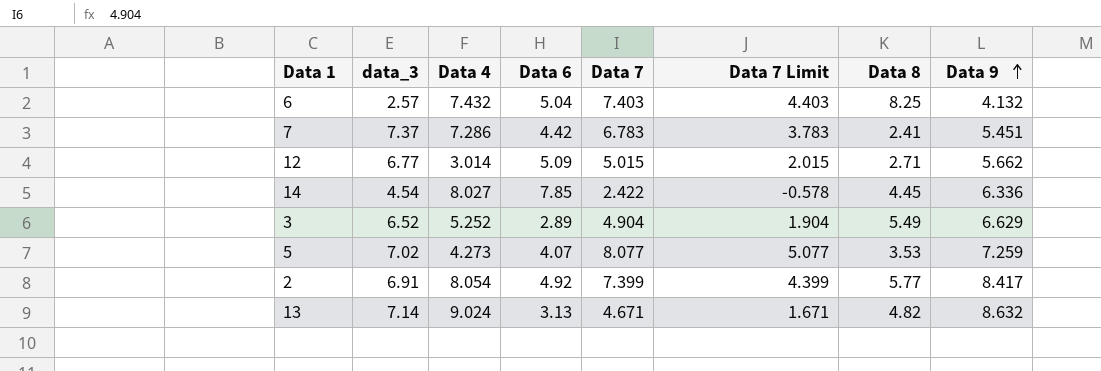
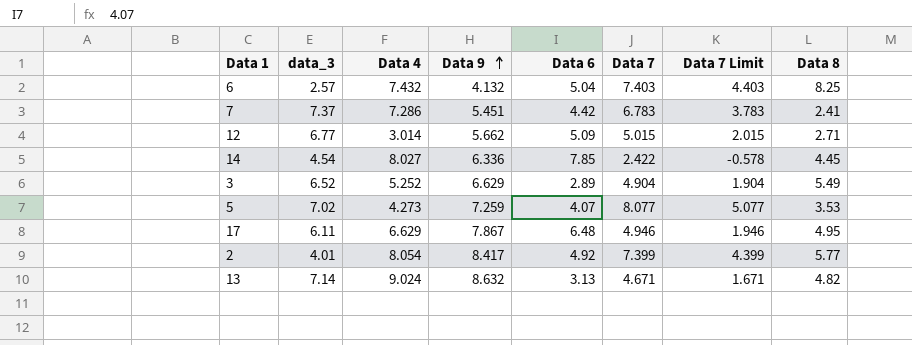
column Data 9 | position: 8 -> 4
row 17: none -> 6.11 | 6.629 | 7.867 | 6.48 | 4.946 | 1.946 | 4.95
2 | data_3: 6.91 -> 4.01

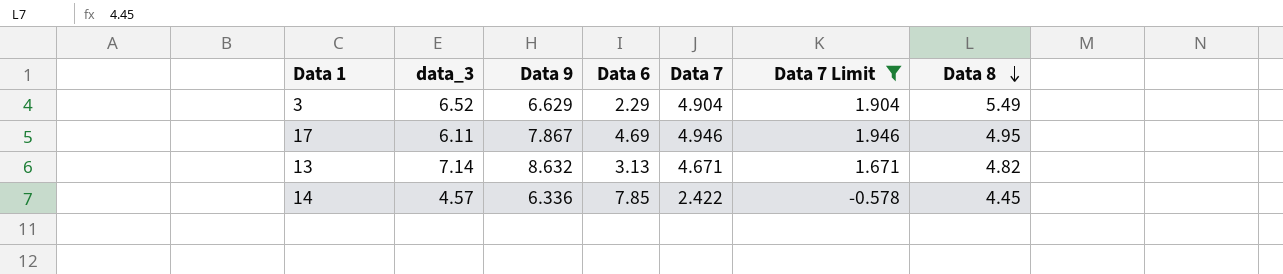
filter: none -> Data 7 Limit <= 1.946
row order: Data 9 ascending -> Data 8 descending
column Data 4 | position: 3 -> none
3 | Data 6: 2.89 -> 2.29
17 | Data 6: 6.48 -> 4.69
14 | data_3: 4.54 -> 4.57

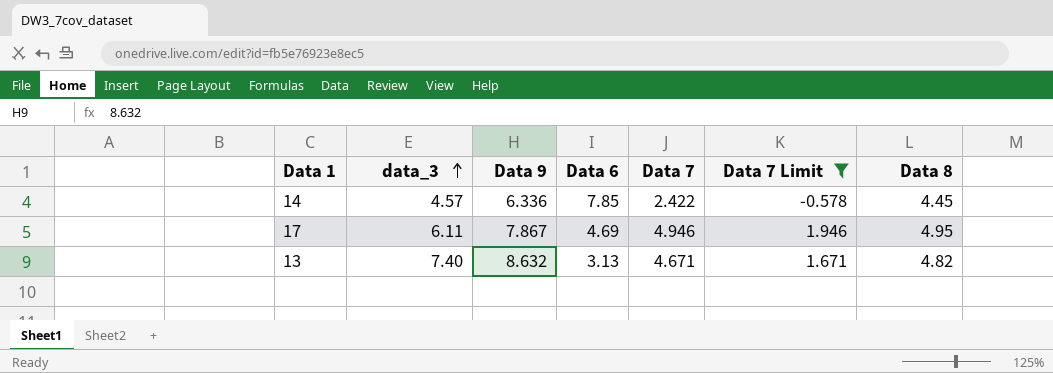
row order: Data 8 descending -> data_3 ascending
row 3: 6.52 | 6.629 | 2.29 | 4.904 | 1.904 | 5.49 -> none
13 | data_3: 7.14 -> 7.40

